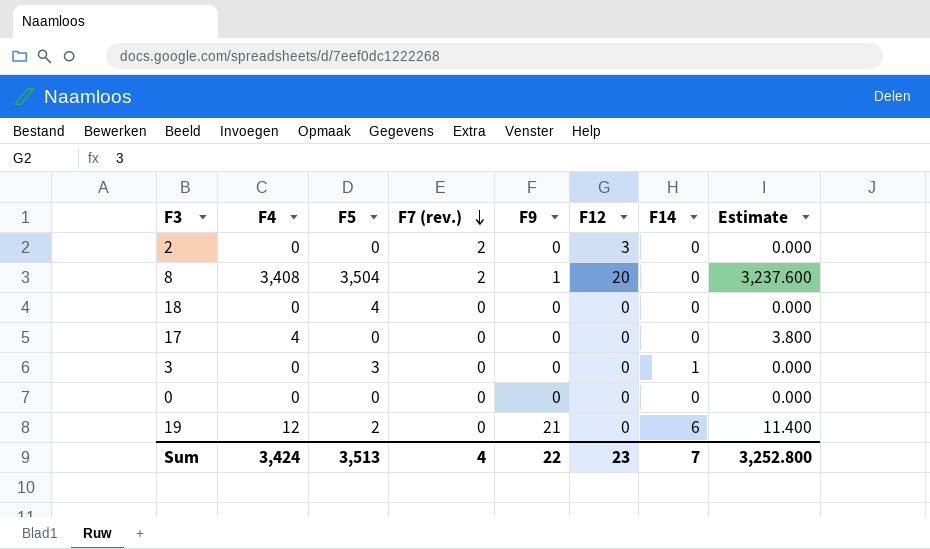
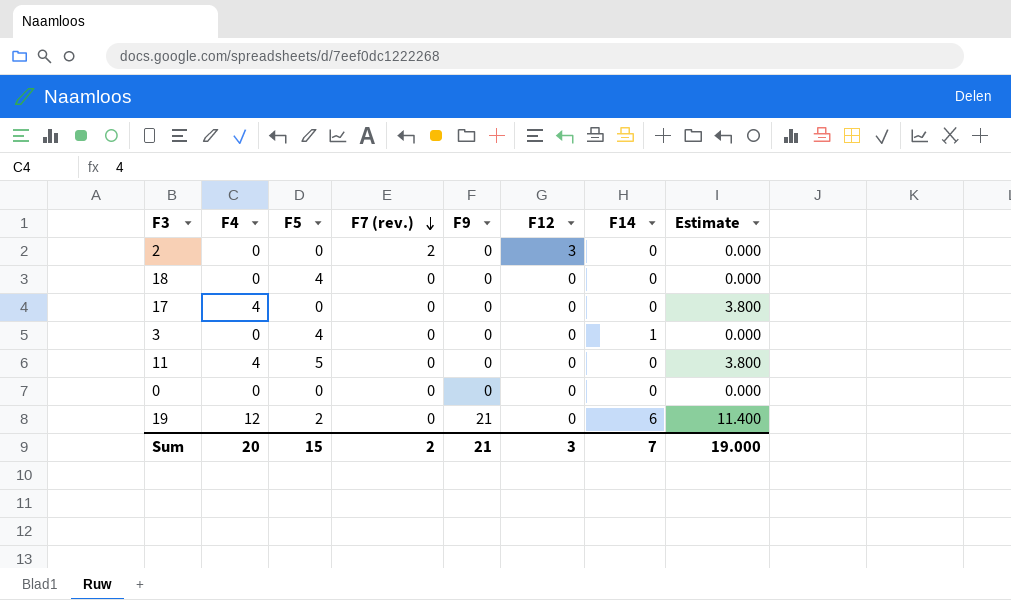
row 8: 3,408 | 3,504 | 2 | 1 | 20 | 0 | 3,237.600 -> none
3 | F5: 3 -> 4
row 11: none -> 4 | 5 | 0 | 0 | 0 | 0 | 3.800
Sum | F4: 3,424 -> 20
Sum | F5: 3,513 -> 15
Sum | F7 (rev.): 4 -> 2
Sum | F9: 22 -> 21
Sum | F12: 23 -> 3
Sum | Estimate: 3,252.800 -> 19.000

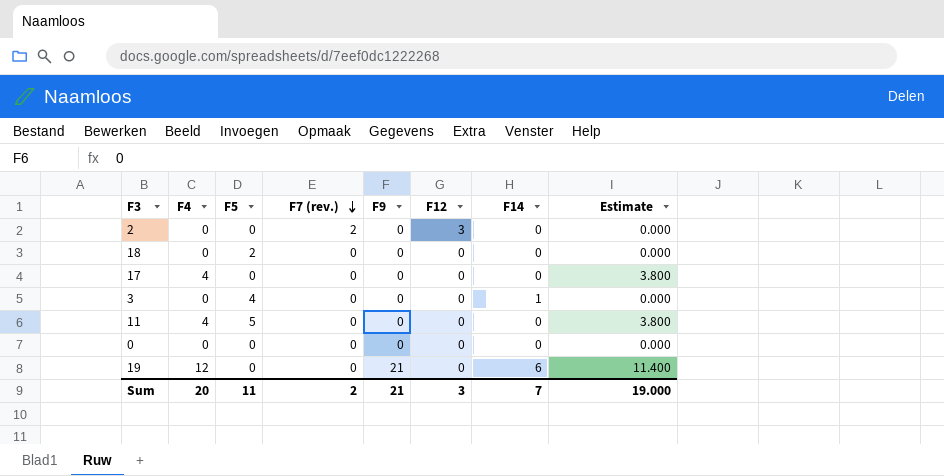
18 | F5: 4 -> 2
19 | F5: 2 -> 0
Sum | F5: 15 -> 11

